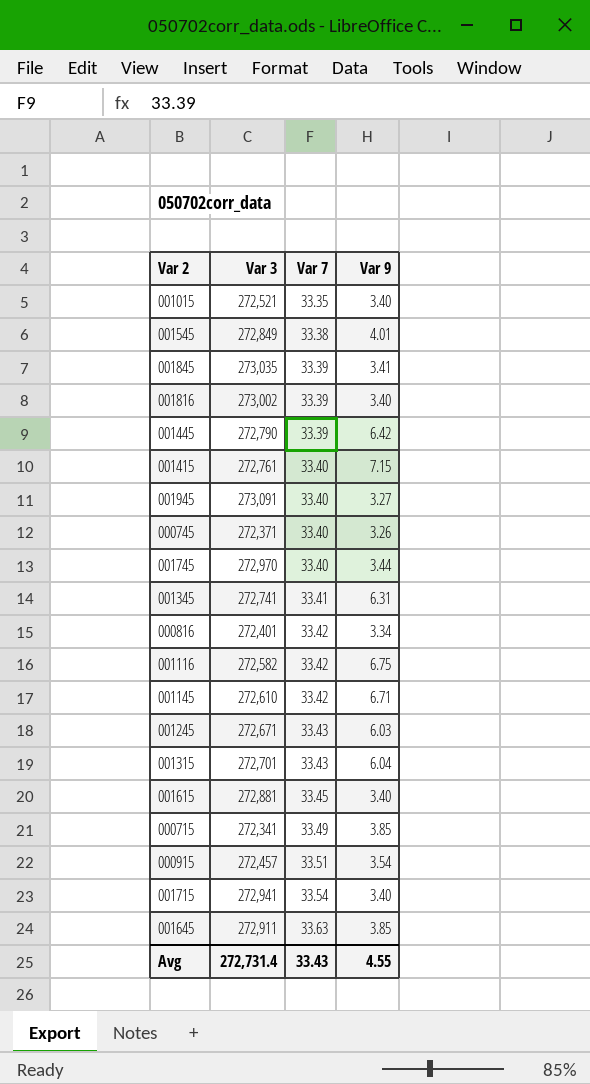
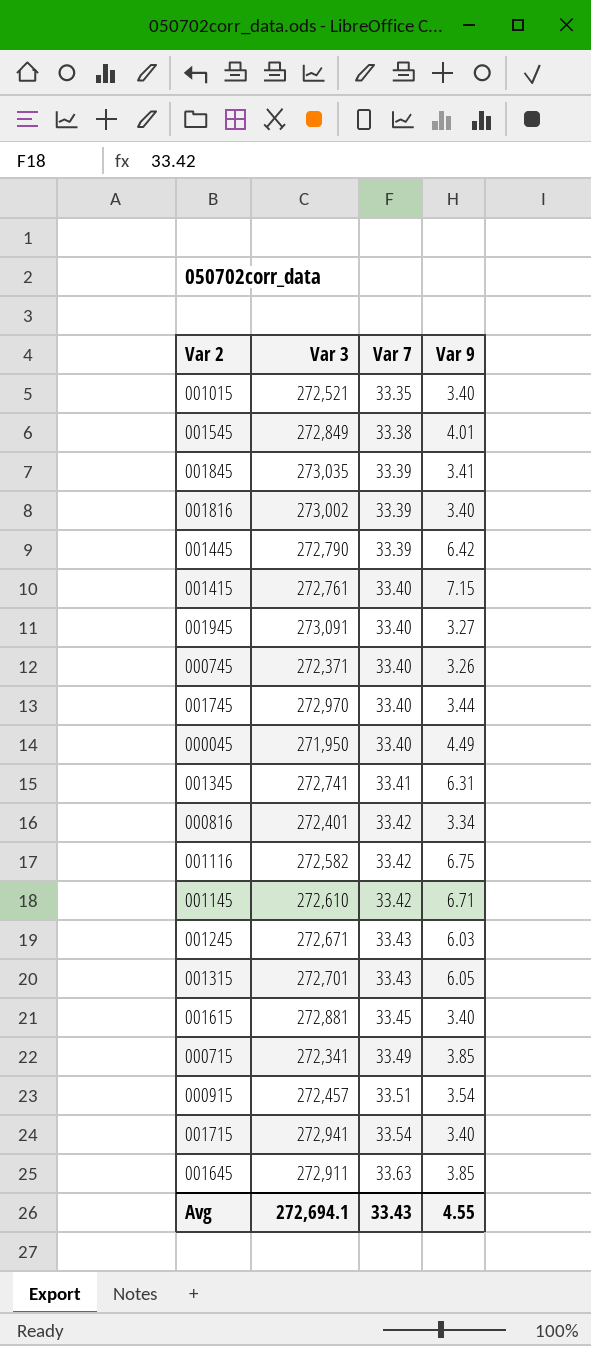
row 000045: none -> 271,950 | 33.40 | 4.49
001315 | Var 9: 6.04 -> 6.05
Avg | Var 3: 272,731.4 -> 272,694.1

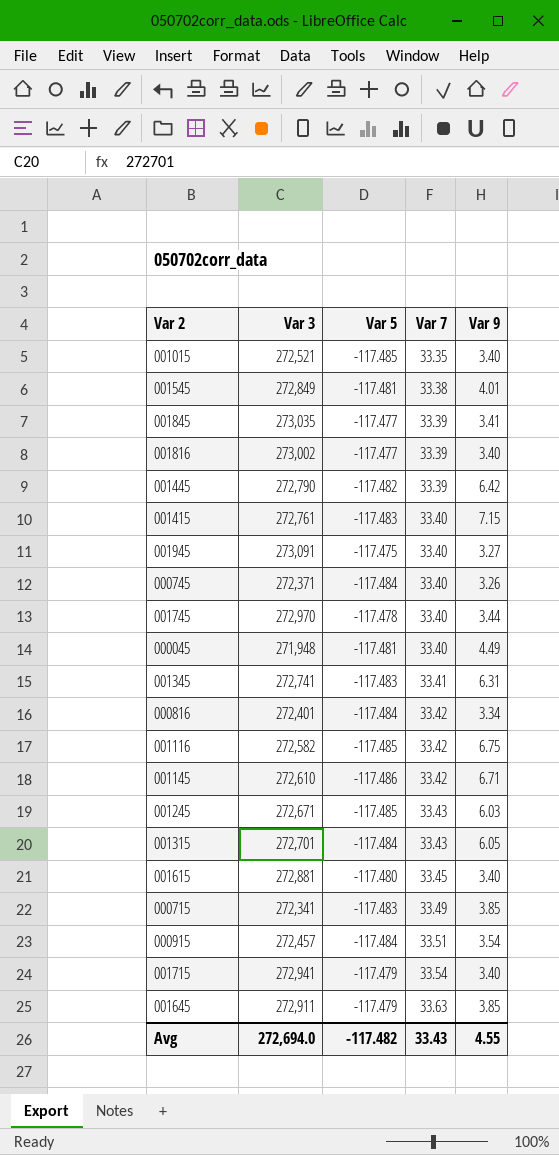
column Var 5 | position: none -> 3
000045 | Var 3: 271,950 -> 271,948
Avg | Var 3: 272,694.1 -> 272,694.0

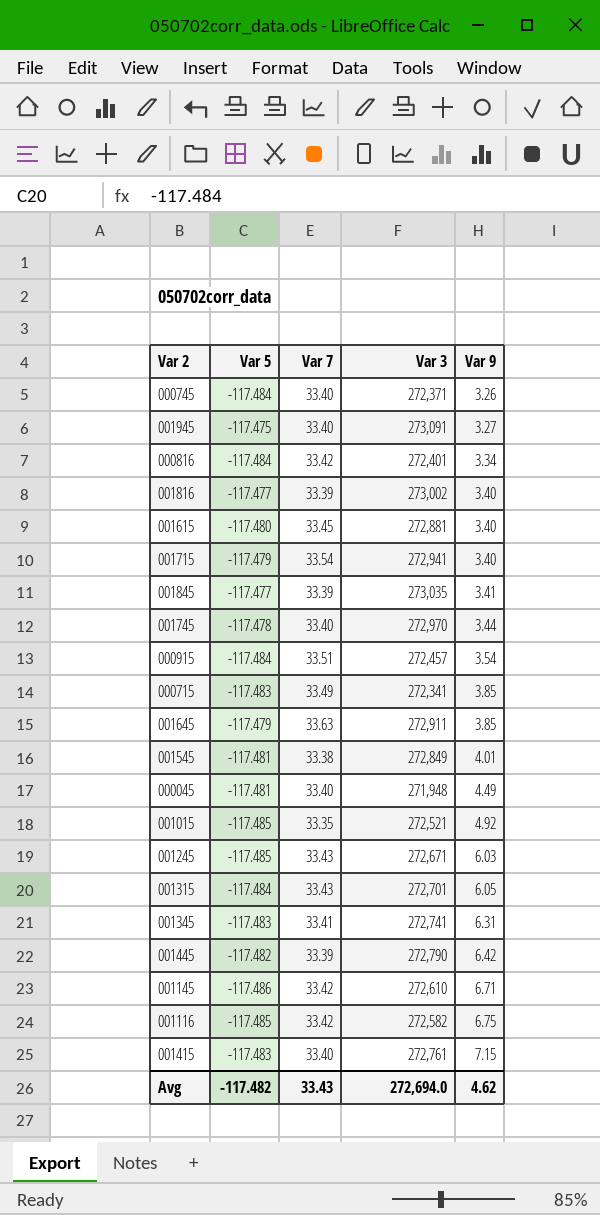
row order: Var 7 ascending -> Var 9 ascending
column Var 3 | position: 2 -> 4
001015 | Var 9: 3.40 -> 4.92
Avg | Var 9: 4.55 -> 4.62

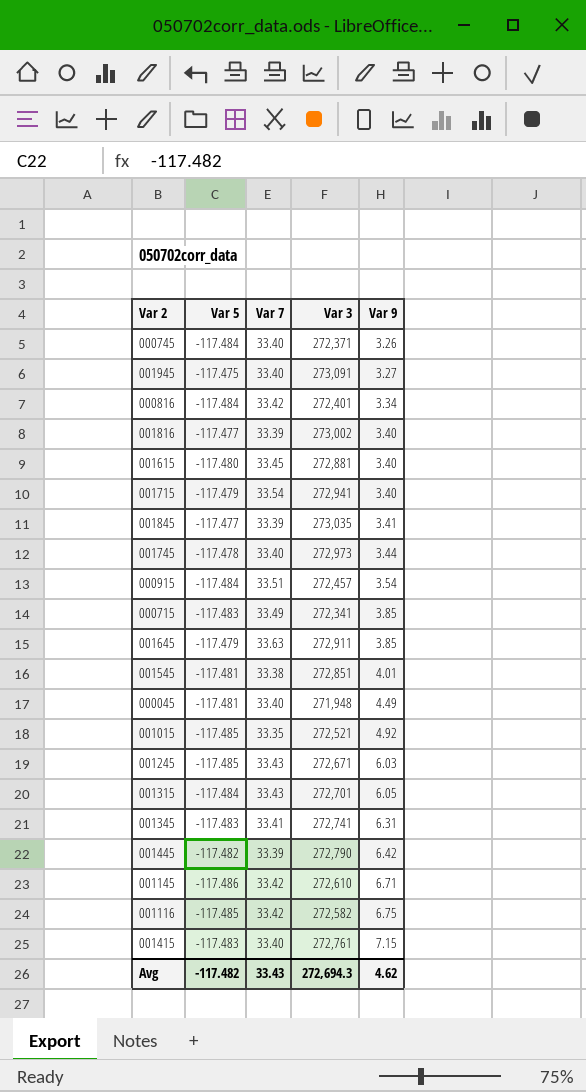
001745 | Var 3: 272,970 -> 272,973
001545 | Var 3: 272,849 -> 272,851
Avg | Var 3: 272,694.0 -> 272,694.3

